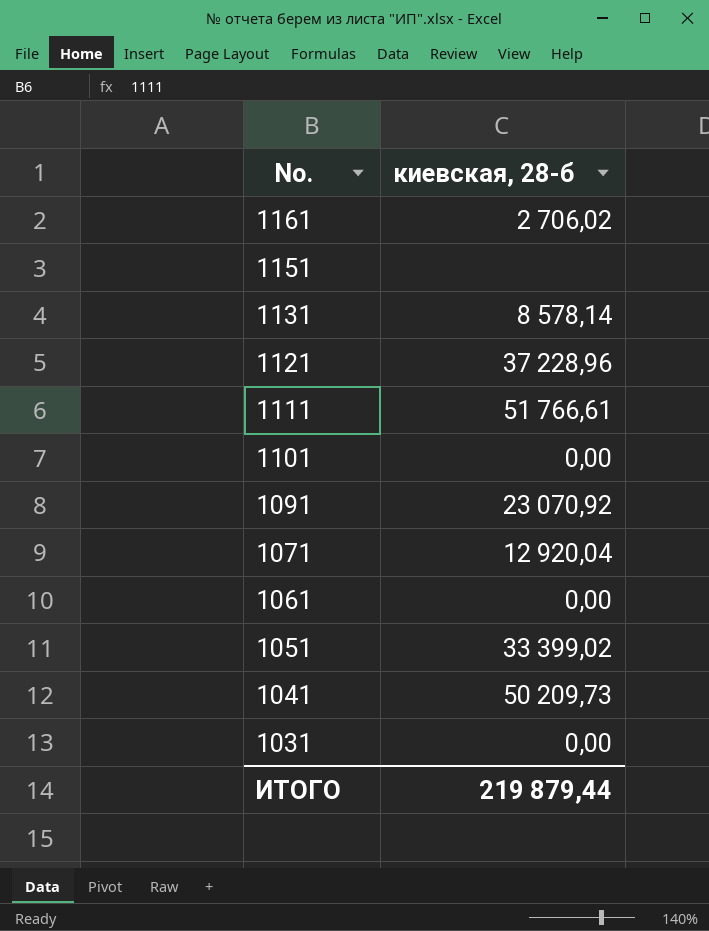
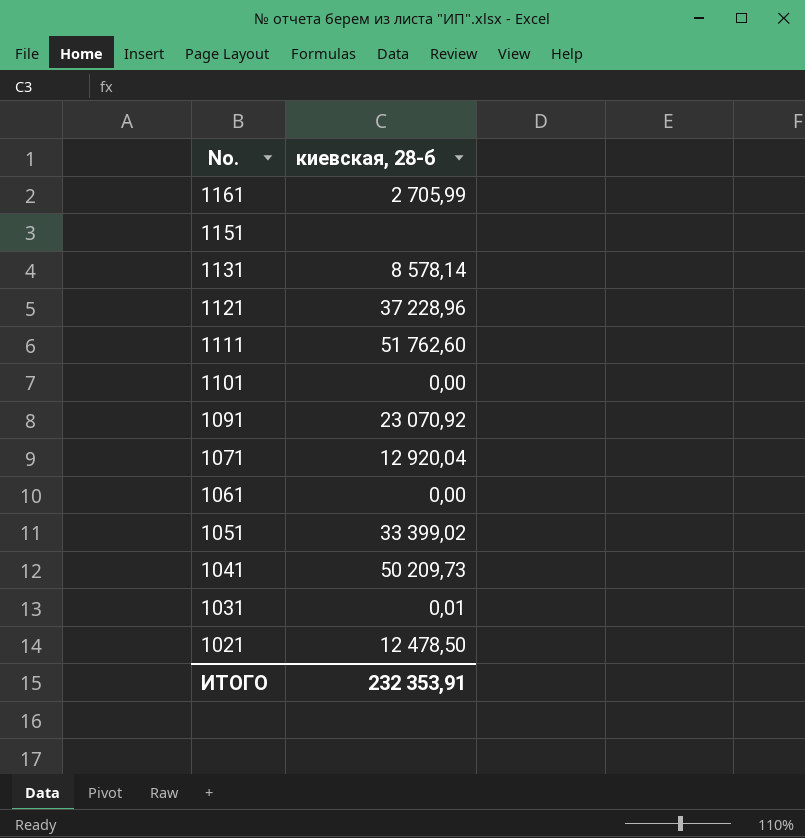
1161 | киевская, 28-б: 2 706,02 -> 2 705,99
1111 | киевская, 28-б: 51 766,61 -> 51 762,60
1031 | киевская, 28-б: 0,00 -> 0,01
row 1021: none -> 12 478,50
ИТОГО | киевская, 28-б: 219 879,44 -> 232 353,91

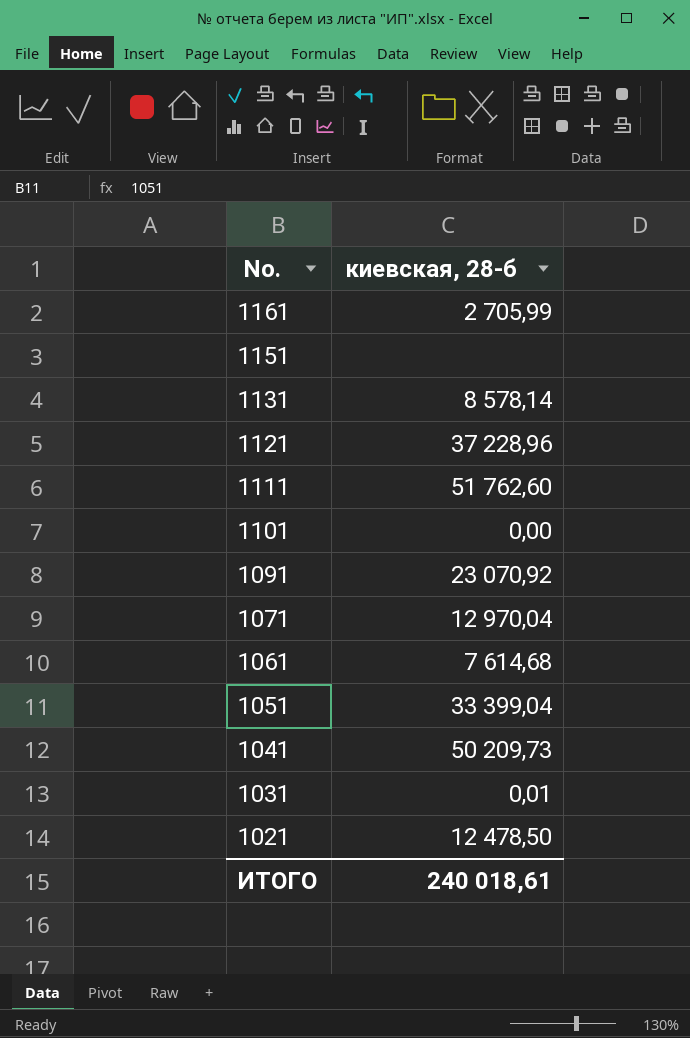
1071 | киевская, 28-б: 12 920,04 -> 12 970,04
1061 | киевская, 28-б: 0,00 -> 7 614,68
1051 | киевская, 28-б: 33 399,02 -> 33 399,04
ИТОГО | киевская, 28-б: 232 353,91 -> 240 018,61

